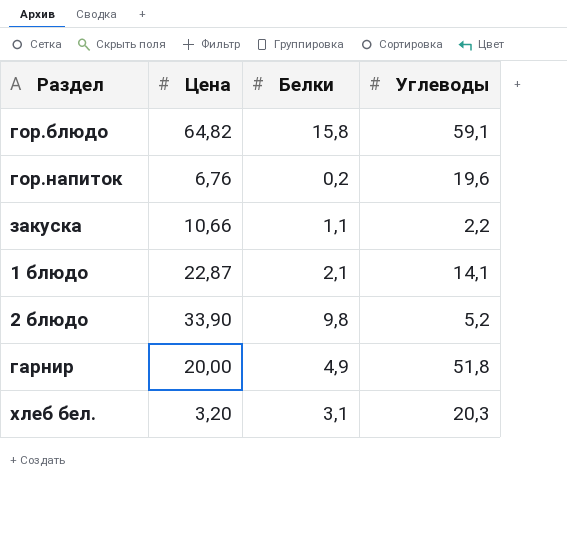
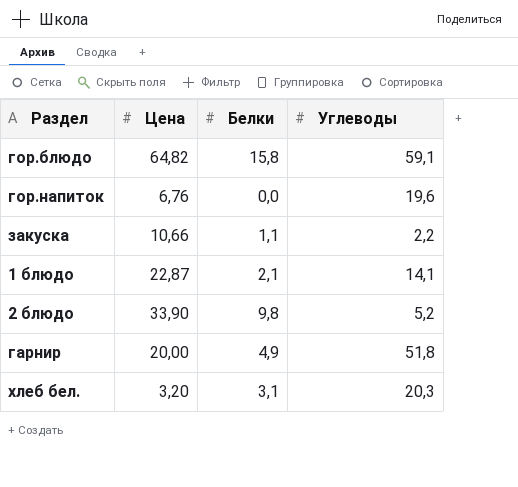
гор.напиток | Белки: 0,2 -> 0,0

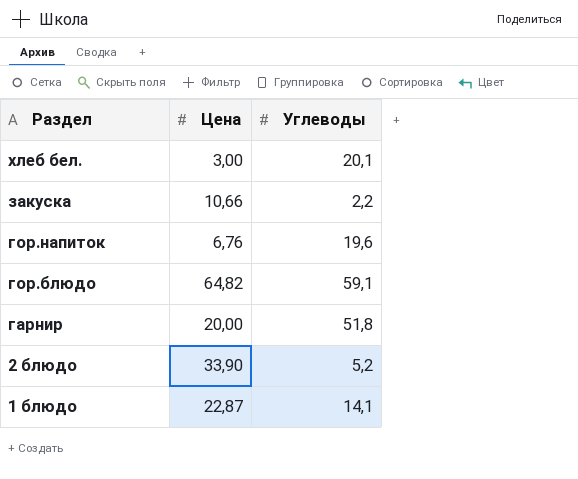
row order: none -> Раздел descending
column Белки | position: 3 -> none
хлеб бел. | Цена: 3,20 -> 3,00
хлеб бел. | Углеводы: 20,3 -> 20,1

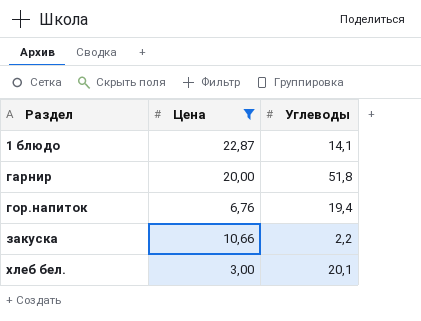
filter: none -> Цена <= 22,87
row order: Раздел descending -> Раздел ascending
гор.напиток | Углеводы: 19,6 -> 19,4

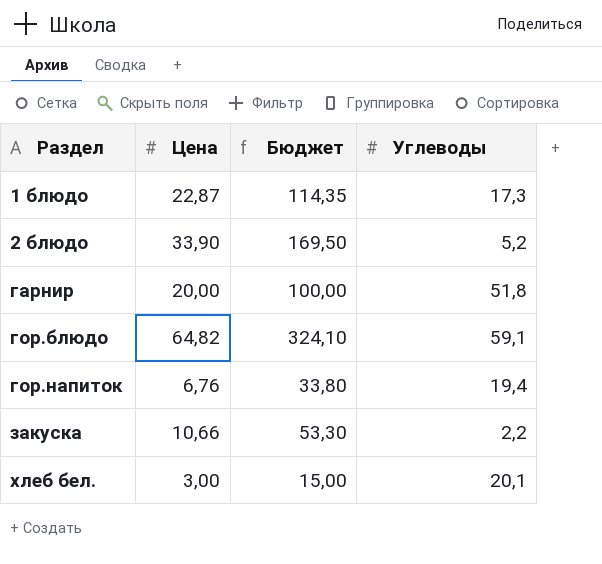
filter: Цена <= 22,87 -> none
column Бюджет | formula: none -> [Цена] * 5
1 блюдо | Углеводы: 14,1 -> 17,3

